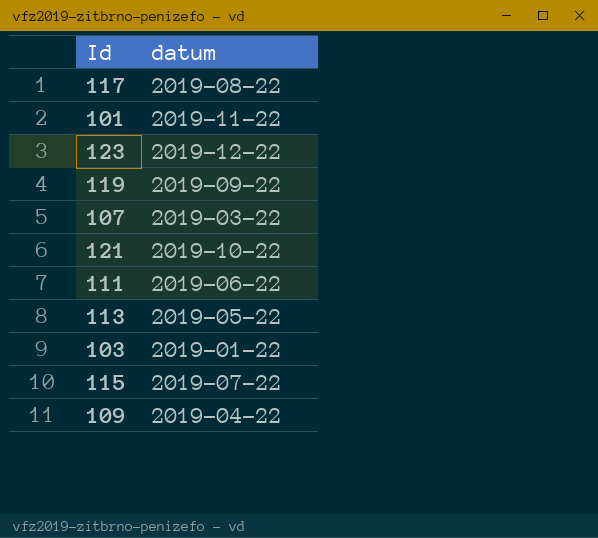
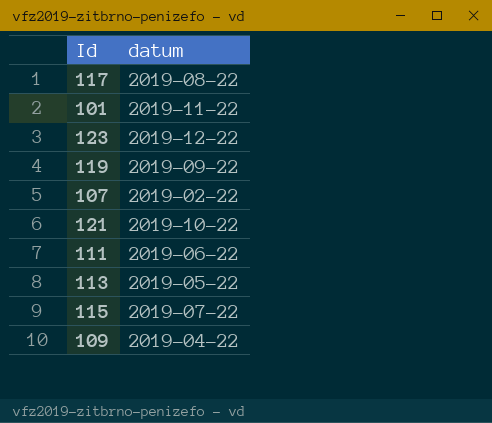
row 103: 2019-01-22 -> none
107 | datum: 2019-03-22 -> 2019-02-22

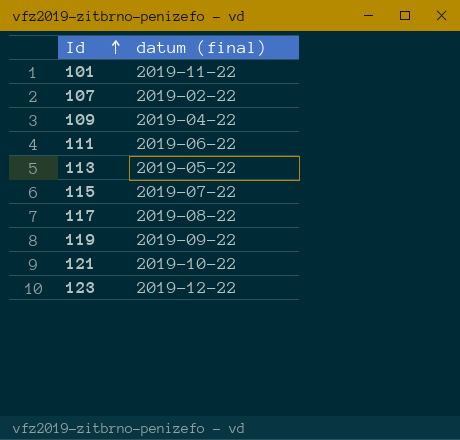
row order: none -> Id ascending
column name: datum -> datum (final)

